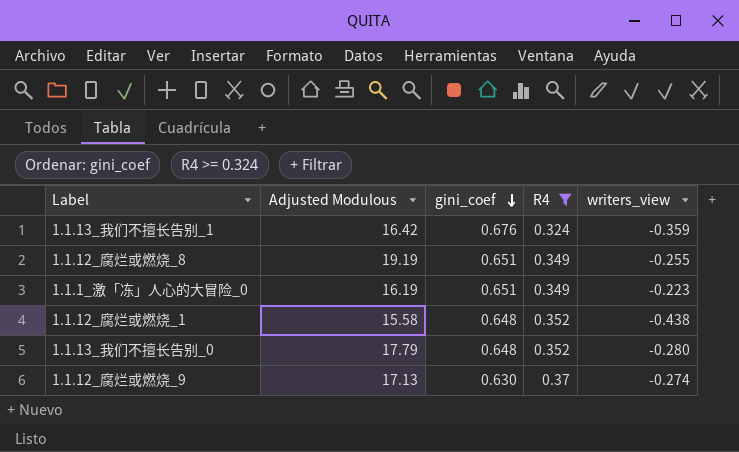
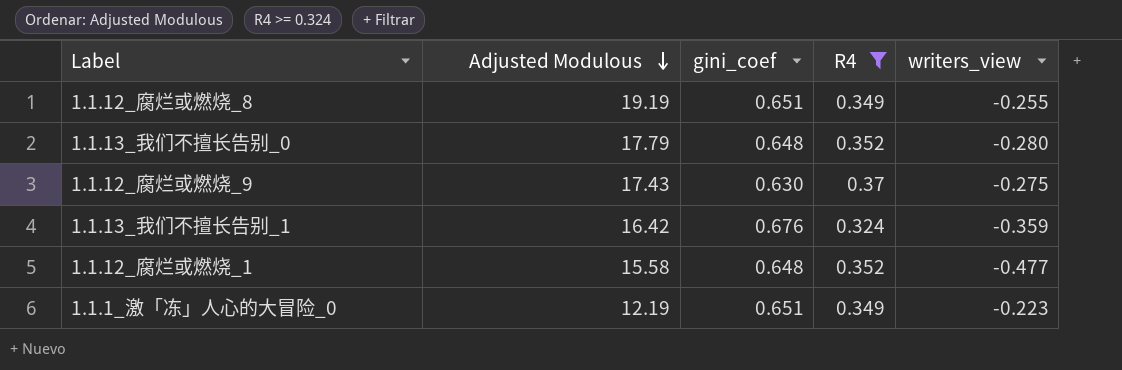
row order: gini_coef descending -> Adjusted Modulous descending
1.1.12_腐烂或燃烧_9 | Adjusted Modulous: 17.13 -> 17.43
1.1.12_腐烂或燃烧_9 | writers_view: -0.274 -> -0.275
1.1.12_腐烂或燃烧_1 | writers_view: -0.438 -> -0.477
1.1.1_激「冻」人心的大冒险_0 | Adjusted Modulous: 16.19 -> 12.19

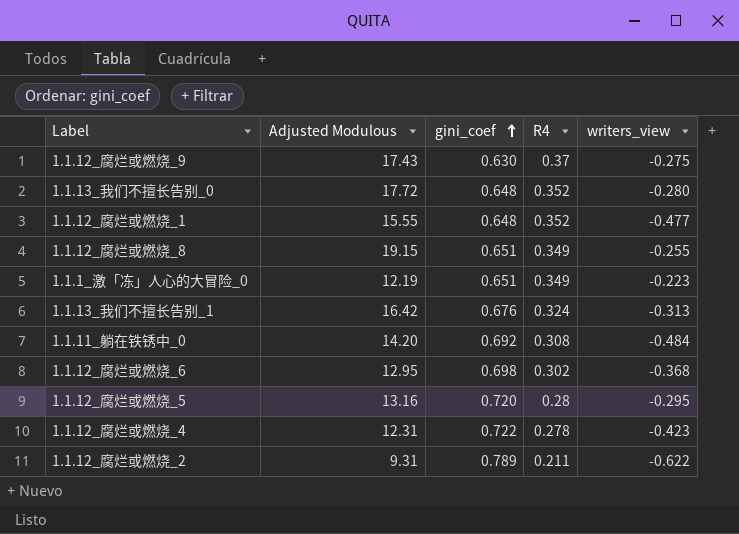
filter: R4 >= 0.324 -> none
row order: Adjusted Modulous descending -> gini_coef ascending
1.1.13_我们不擅长告别_0 | Adjusted Modulous: 17.79 -> 17.72
1.1.12_腐烂或燃烧_1 | Adjusted Modulous: 15.58 -> 15.55
1.1.12_腐烂或燃烧_8 | Adjusted Modulous: 19.19 -> 19.15
1.1.13_我们不擅长告别_1 | writers_view: -0.359 -> -0.313

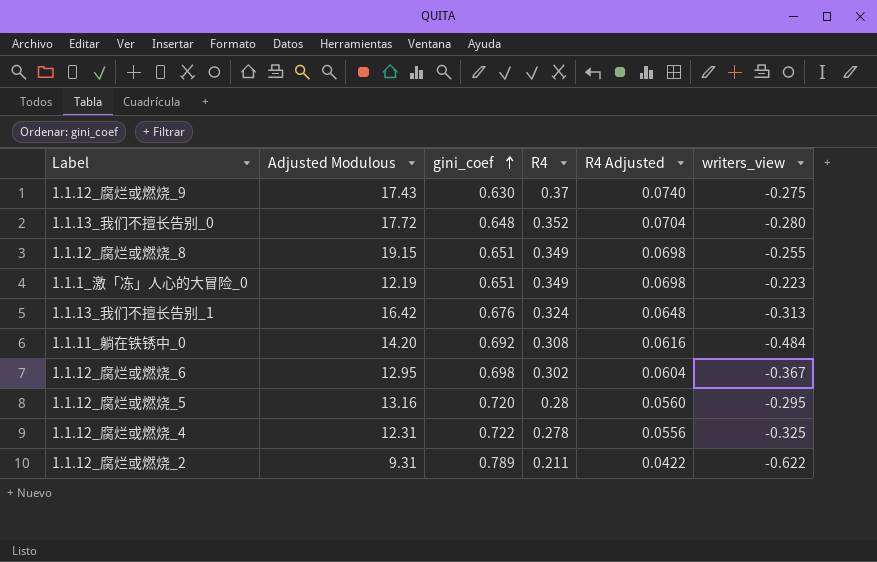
column R4 Adjusted | formula: none -> [R4] * 0.2
row 1.1.12_腐烂或燃烧_1: 15.55 | 0.648 | 0.352 | -0.477 -> none
1.1.12_腐烂或燃烧_6 | writers_view: -0.368 -> -0.367
1.1.12_腐烂或燃烧_4 | writers_view: -0.423 -> -0.325

